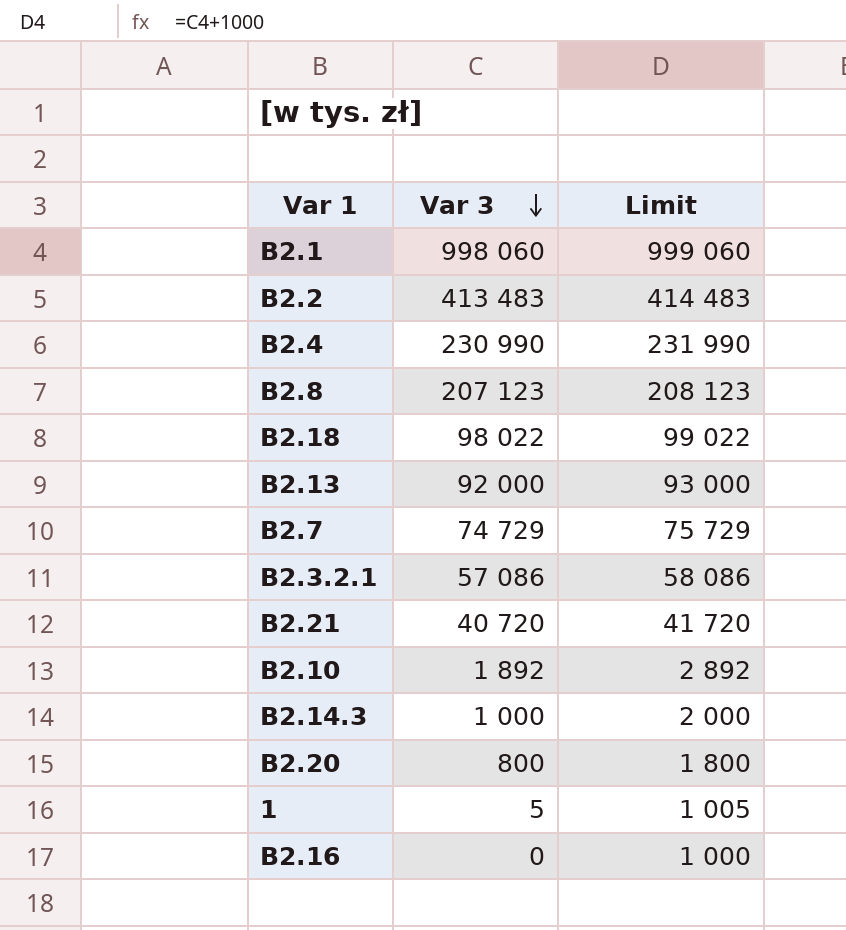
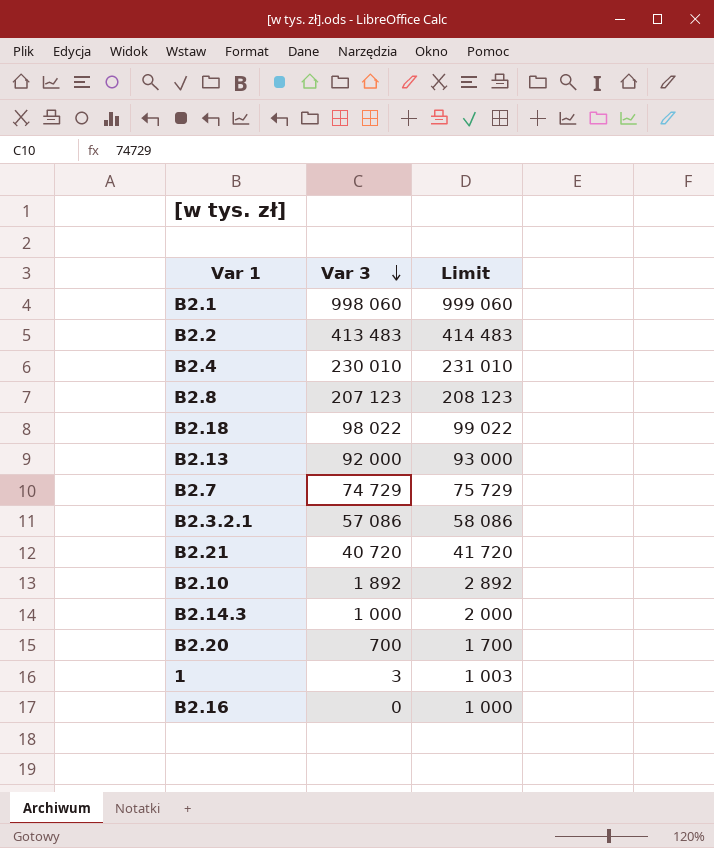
B2.4 | Var 3: 230 990 -> 230 010
B2.4 | Limit: 231 990 -> 231 010
B2.20 | Var 3: 800 -> 700
B2.20 | Limit: 1 800 -> 1 700
1 | Var 3: 5 -> 3
1 | Limit: 1 005 -> 1 003

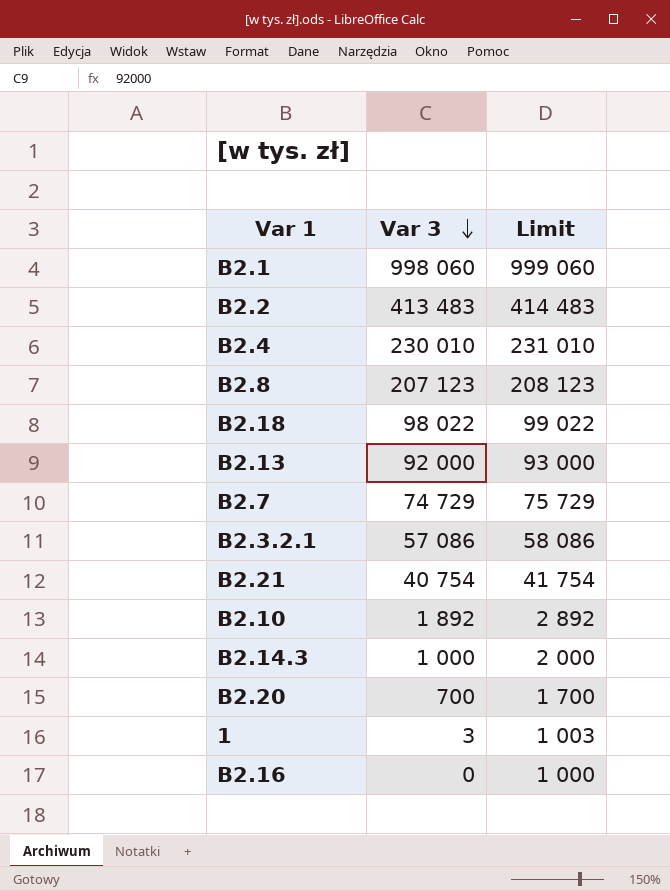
B2.21 | Var 3: 40 720 -> 40 754
B2.21 | Limit: 41 720 -> 41 754

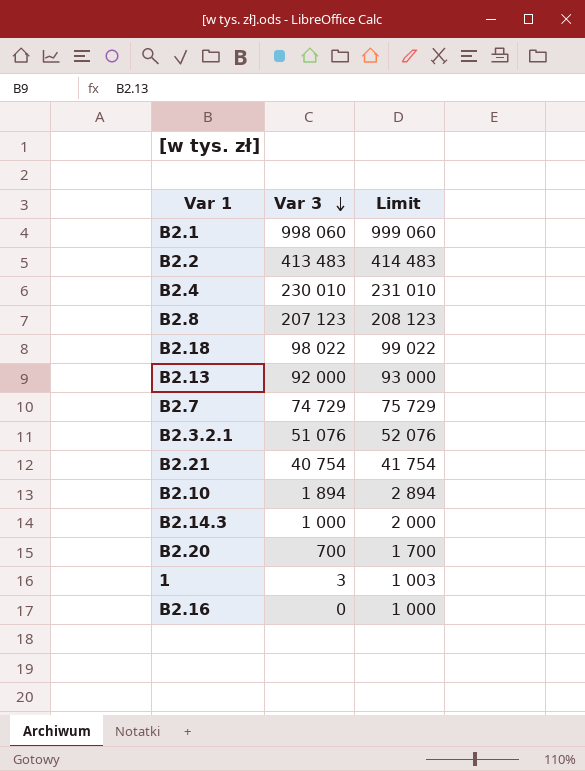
B2.3.2.1 | Var 3: 57 086 -> 51 076
B2.3.2.1 | Limit: 58 086 -> 52 076
B2.10 | Var 3: 1 892 -> 1 894
B2.10 | Limit: 2 892 -> 2 894

